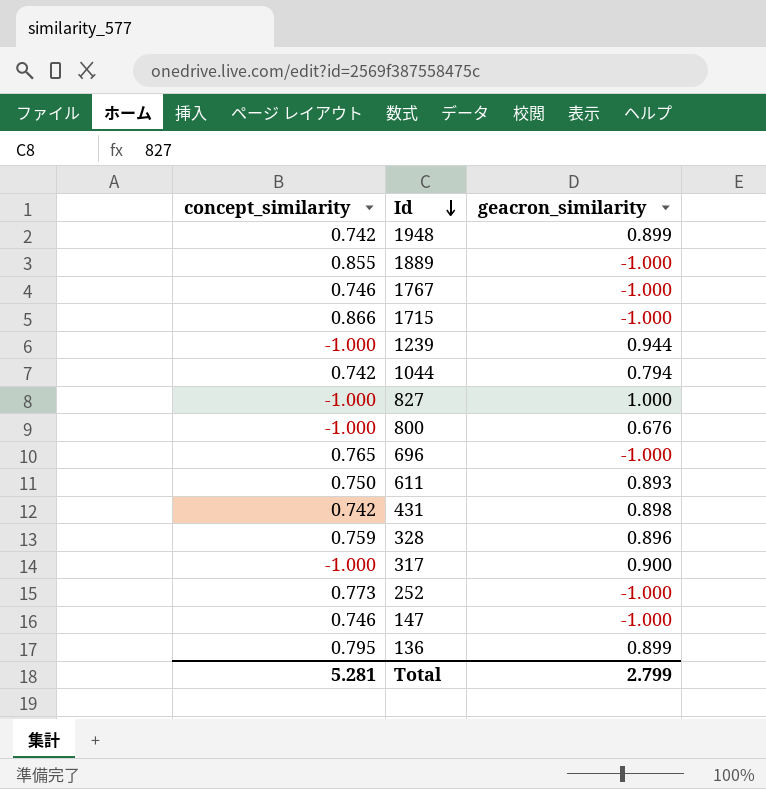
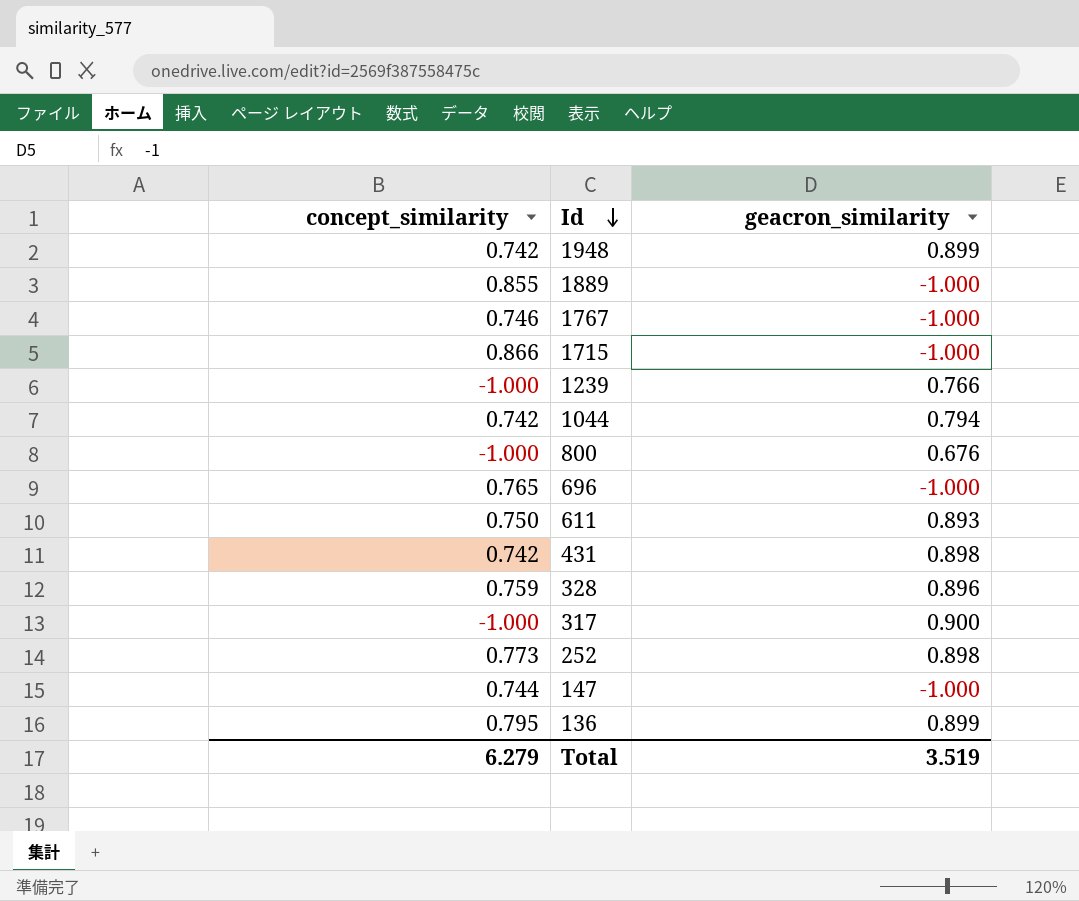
row 827: -1.000 | 1.000 -> none
1239 | geacron_similarity: 0.944 -> 0.766
252 | geacron_similarity: -1.000 -> 0.898
147 | concept_similarity: 0.746 -> 0.744
Total | concept_similarity: 5.281 -> 6.279
Total | geacron_similarity: 2.799 -> 3.519

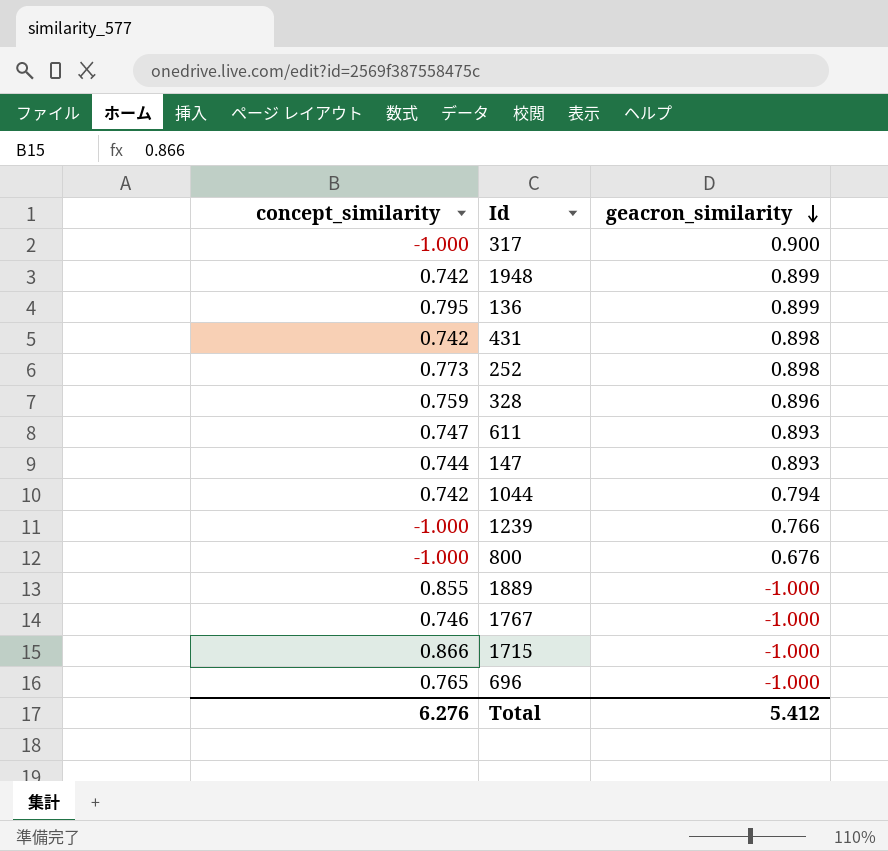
row order: Id descending -> geacron_similarity descending
611 | concept_similarity: 0.750 -> 0.747
147 | geacron_similarity: -1.000 -> 0.893
Total | concept_similarity: 6.279 -> 6.276
Total | geacron_similarity: 3.519 -> 5.412

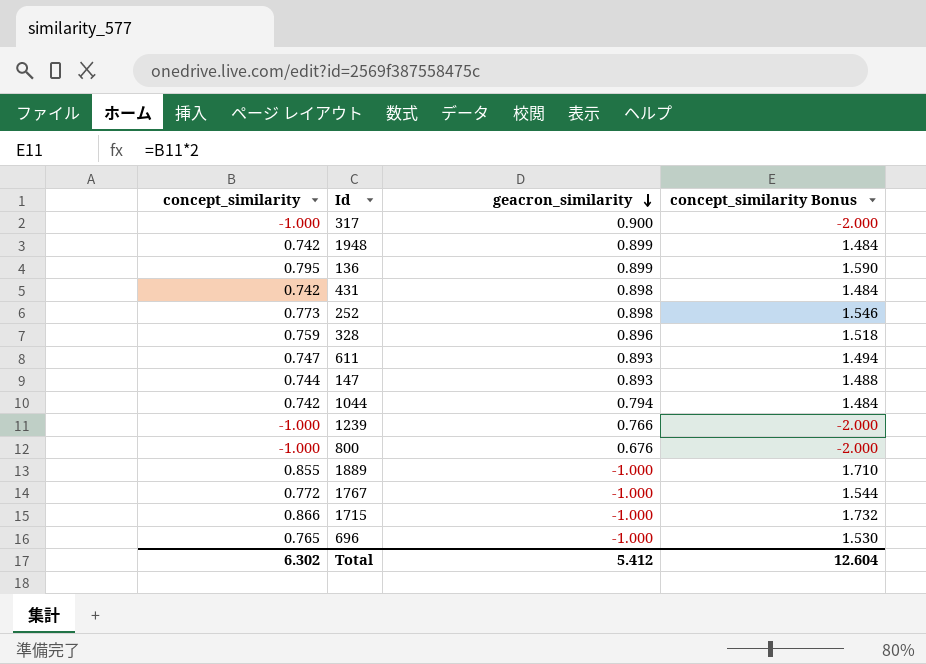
column concept_similarity Bonus | formula: none -> [concept_similarity] * 2
1767 | concept_similarity: 0.746 -> 0.772
Total | concept_similarity: 6.276 -> 6.302

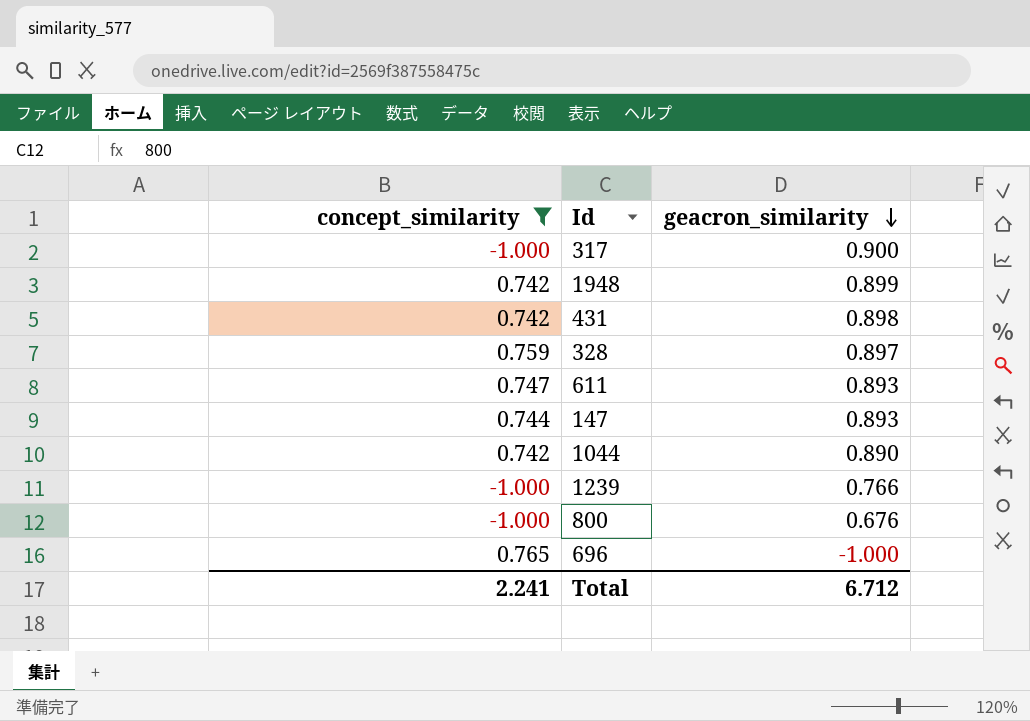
filter: none -> concept_similarity <= 0.765
column concept_similarity Bonus | formula: [concept_similarity] * 2 -> none
328 | geacron_similarity: 0.896 -> 0.897
1044 | geacron_similarity: 0.794 -> 0.890
Total | concept_similarity: 6.302 -> 2.241
Total | geacron_similarity: 5.412 -> 6.712

